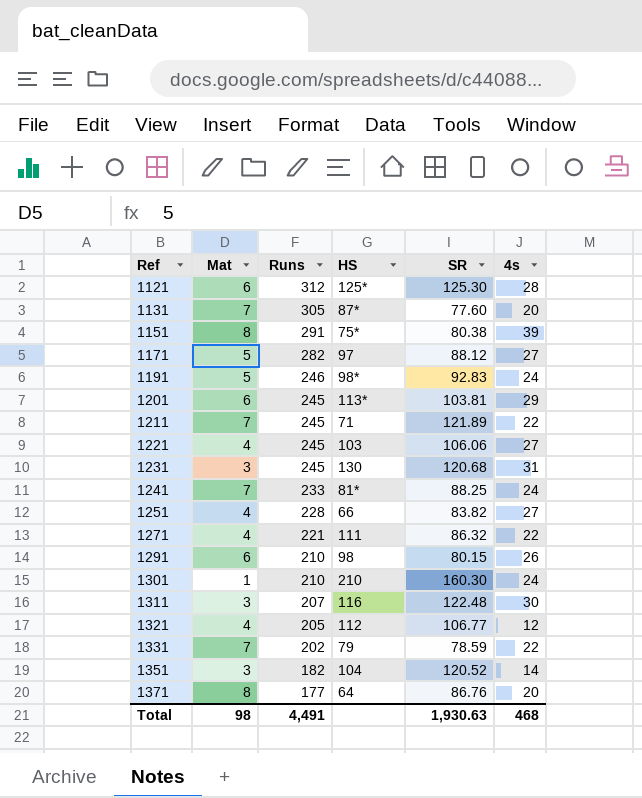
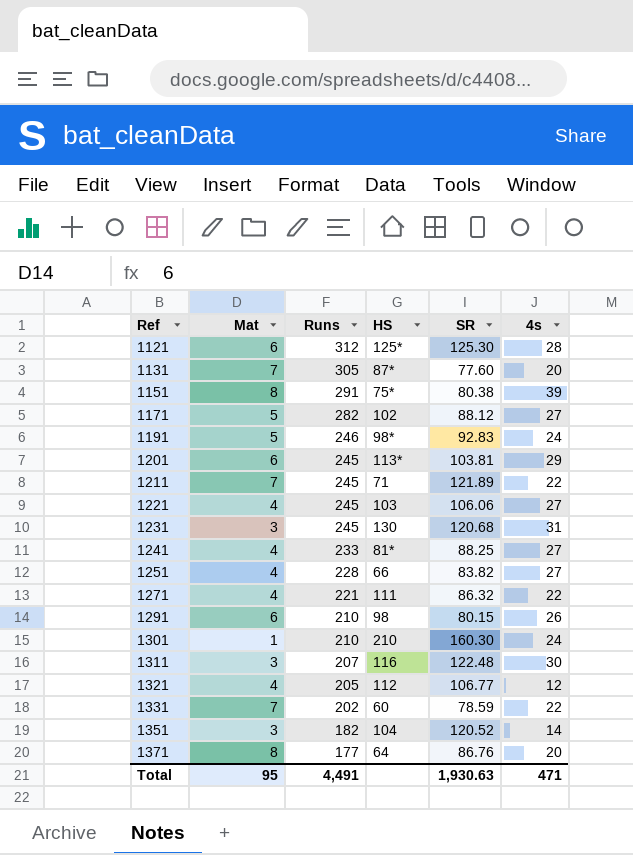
1171 | HS: 97 -> 102
1241 | Mat: 7 -> 4
1241 | 4s: 24 -> 27
1331 | HS: 79 -> 60
Total | Mat: 98 -> 95
Total | 4s: 468 -> 471

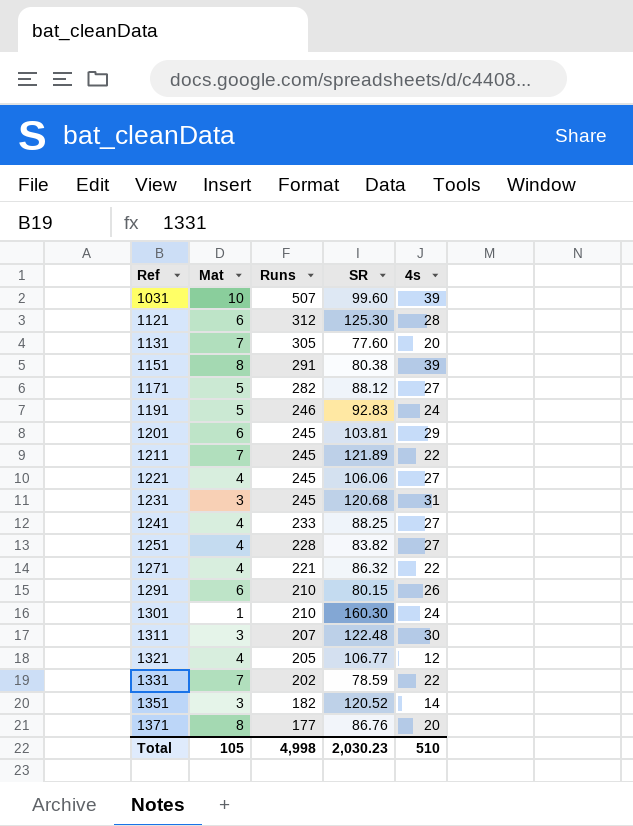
column HS | position: 4 -> none
row 1031: none -> 10 | 507 | 99.60 | 39
Total | Mat: 95 -> 105
Total | Runs: 4,491 -> 4,998
Total | SR: 1,930.63 -> 2,030.23
Total | 4s: 471 -> 510

